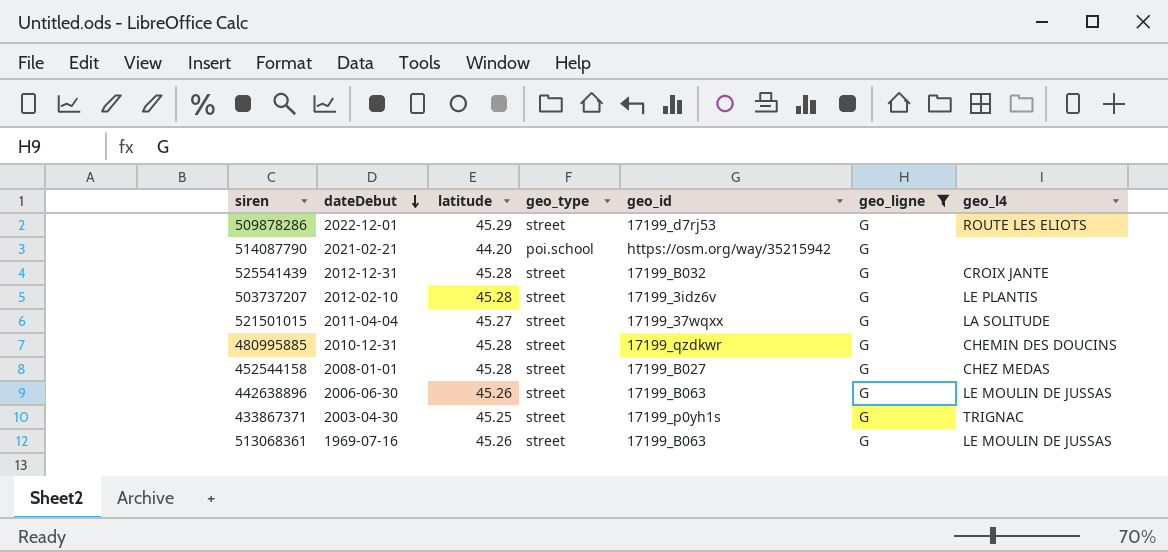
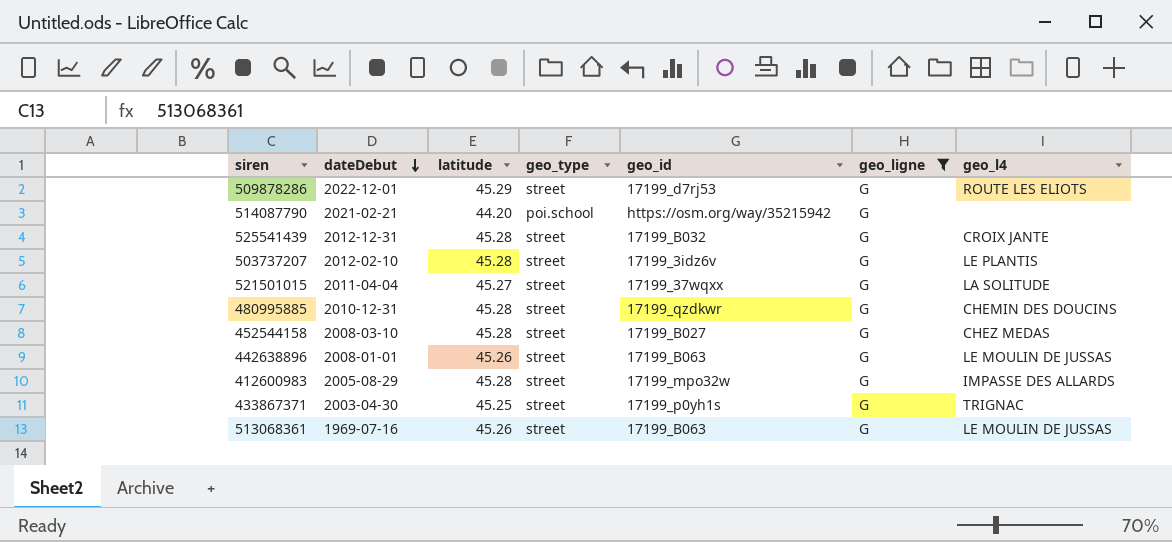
452544158 | dateDebut: 2008-01-01 -> 2008-03-10
442638896 | dateDebut: 2006-06-30 -> 2008-01-01
row 412600983: none -> 2005-08-29 | 45.28 | street | 17199_mpo32w | G | IMPASSE DES ALLARDS

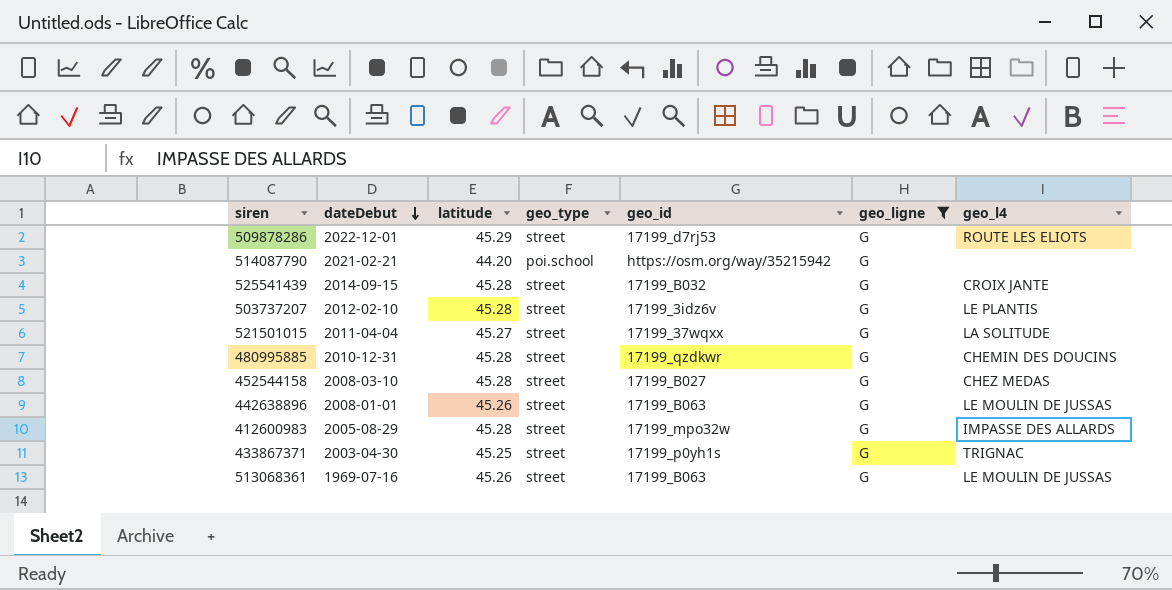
525541439 | dateDebut: 2012-12-31 -> 2014-09-15

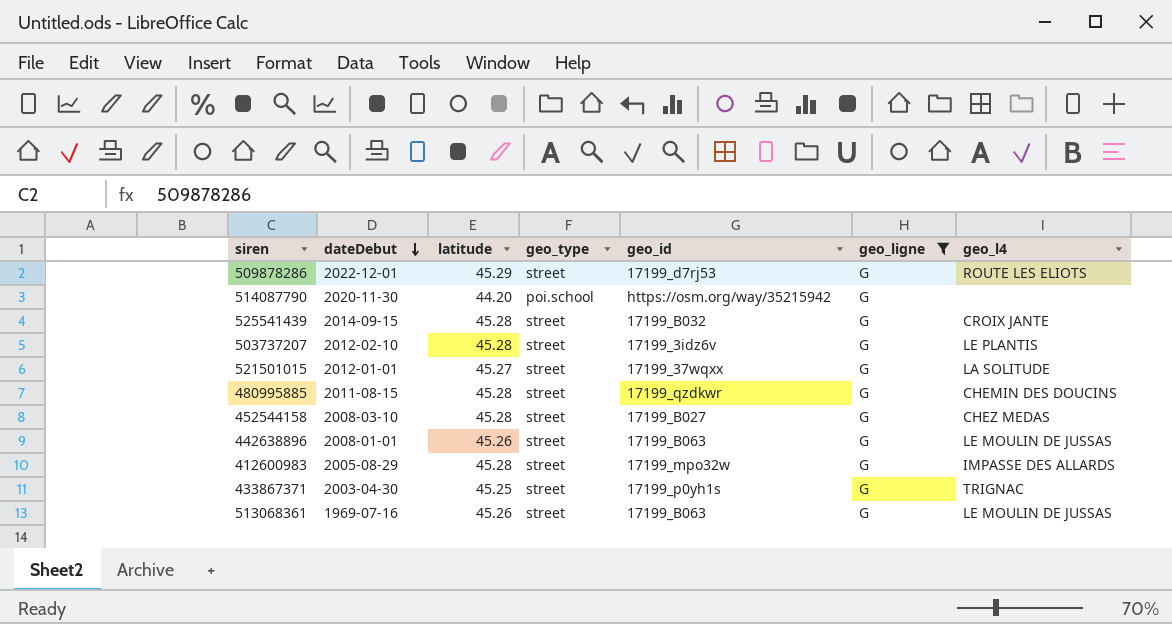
514087790 | dateDebut: 2021-02-21 -> 2020-11-30
521501015 | dateDebut: 2011-04-04 -> 2012-01-01
480995885 | dateDebut: 2010-12-31 -> 2011-08-15

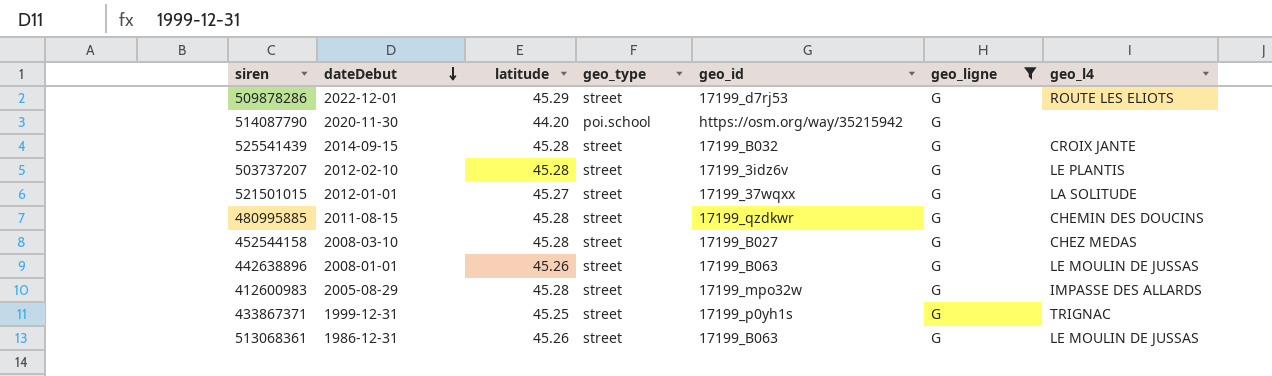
433867371 | dateDebut: 2003-04-30 -> 1999-12-31
513068361 | dateDebut: 1969-07-16 -> 1986-12-31

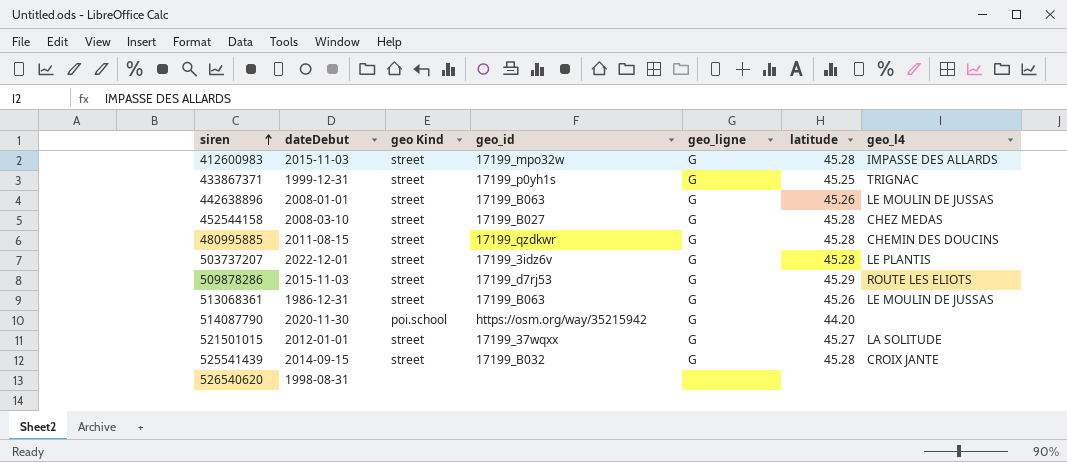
filter: geo_ligne = G -> none
row order: dateDebut descending -> siren ascending
column name: geo_type -> geo Kind
column latitude | position: 3 -> 6
412600983 | dateDebut: 2005-08-29 -> 2015-11-03
503737207 | dateDebut: 2012-02-10 -> 2022-12-01
509878286 | dateDebut: 2022-12-01 -> 2015-11-03

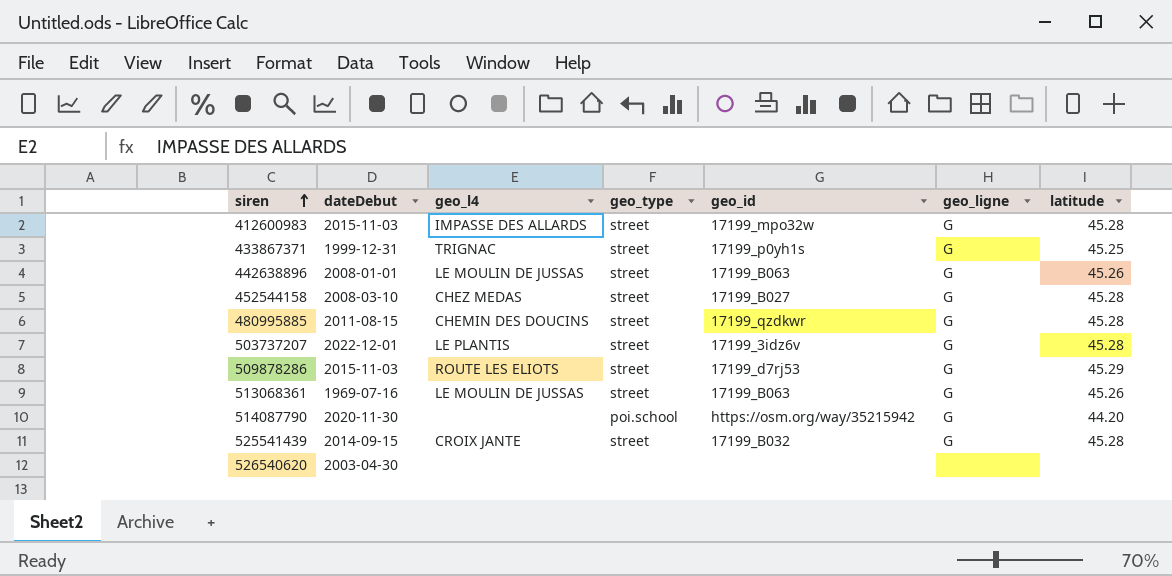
column geo_l4 | position: 7 -> 3
column name: geo Kind -> geo_type
row 521501015: 2012-01-01 | street | 17199_37wqxx | G | 45.27 | LA SOLITUDE -> none
513068361 | dateDebut: 1986-12-31 -> 1969-07-16
526540620 | dateDebut: 1998-08-31 -> 2003-04-30

